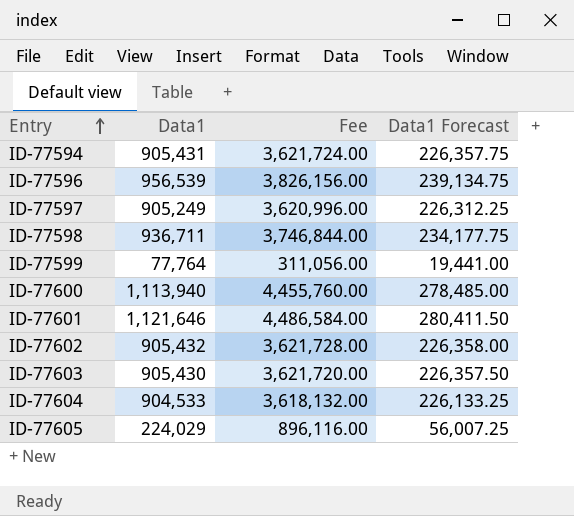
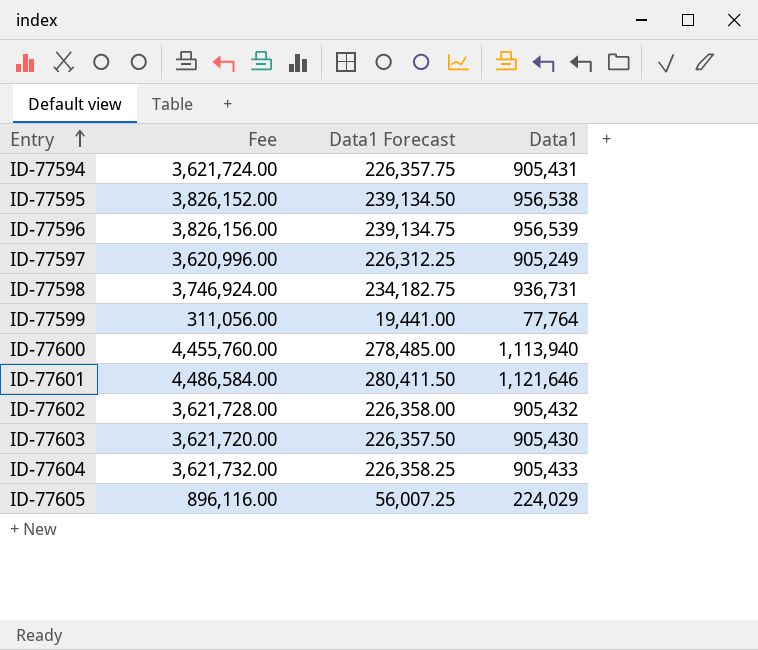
column Data1 | position: 2 -> 4
row ID-77595: none -> 3,826,152.00 | 239,134.50 | 956,538
ID-77598 | Fee: 3,746,844.00 -> 3,746,924.00
ID-77598 | Data1 Forecast: 234,177.75 -> 234,182.75
ID-77598 | Data1: 936,711 -> 936,731
ID-77604 | Fee: 3,618,132.00 -> 3,621,732.00
ID-77604 | Data1 Forecast: 226,133.25 -> 226,358.25
ID-77604 | Data1: 904,533 -> 905,433

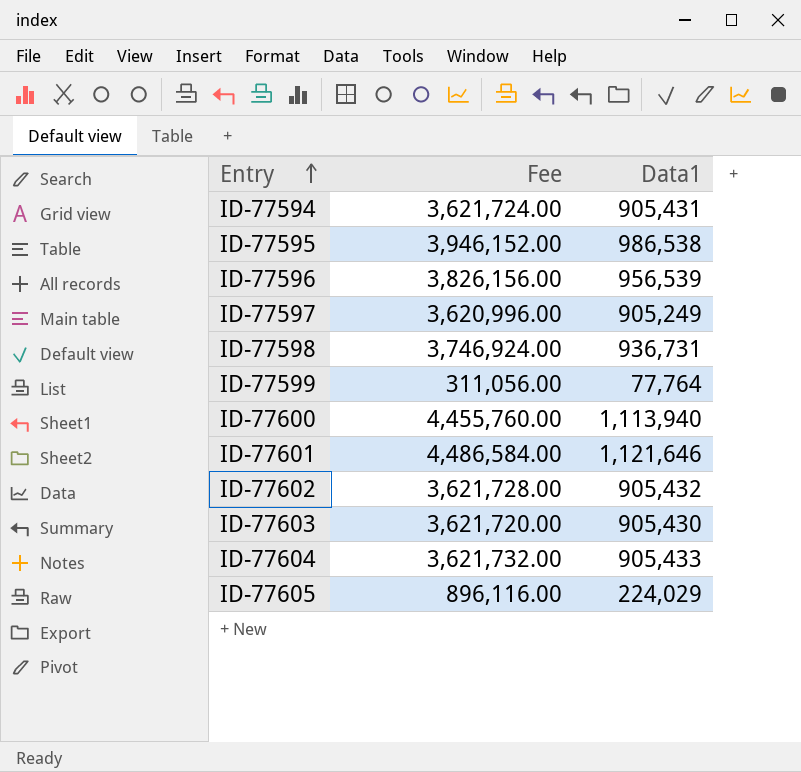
column Data1 Forecast | formula: [Data1] * 0.25 -> none
ID-77595 | Fee: 3,826,152.00 -> 3,946,152.00
ID-77595 | Data1: 956,538 -> 986,538

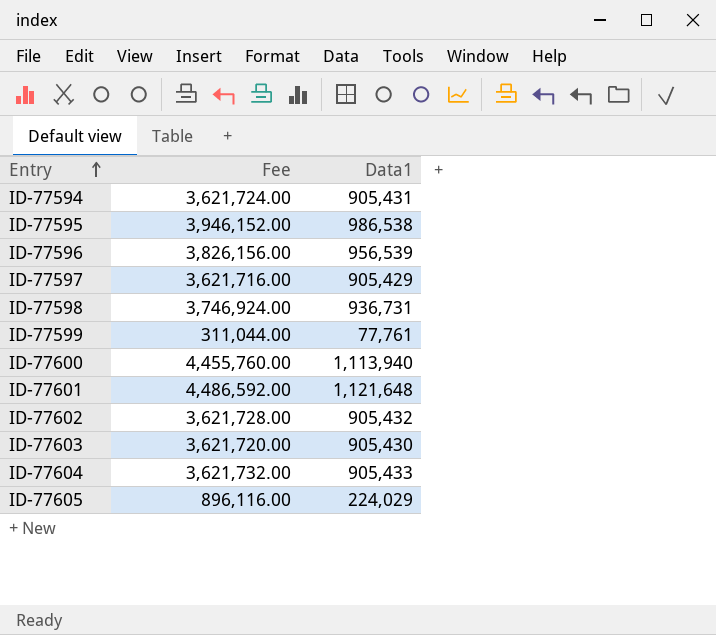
ID-77597 | Fee: 3,620,996.00 -> 3,621,716.00
ID-77597 | Data1: 905,249 -> 905,429
ID-77599 | Fee: 311,056.00 -> 311,044.00
ID-77599 | Data1: 77,764 -> 77,761
ID-77601 | Fee: 4,486,584.00 -> 4,486,592.00
ID-77601 | Data1: 1,121,646 -> 1,121,648

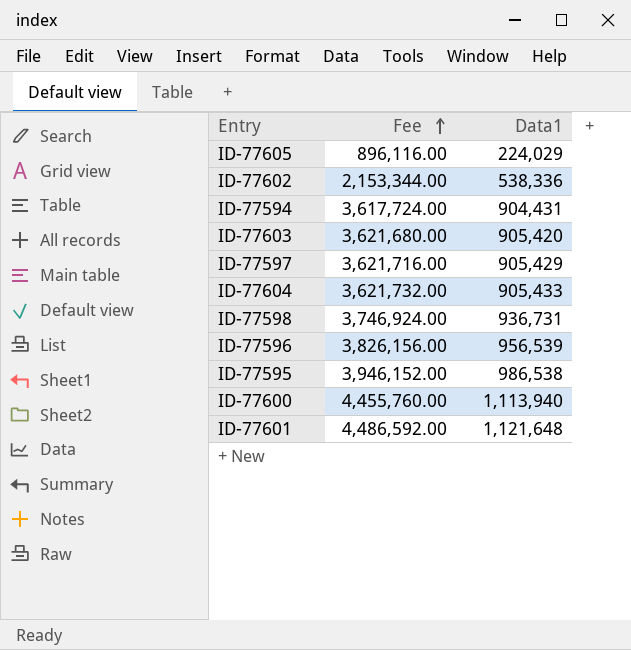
row order: Entry ascending -> Fee ascending
row ID-77599: 311,044.00 | 77,761 -> none
ID-77602 | Fee: 3,621,728.00 -> 2,153,344.00
ID-77602 | Data1: 905,432 -> 538,336
ID-77594 | Fee: 3,621,724.00 -> 3,617,724.00
ID-77594 | Data1: 905,431 -> 904,431
ID-77603 | Fee: 3,621,720.00 -> 3,621,680.00
ID-77603 | Data1: 905,430 -> 905,420

